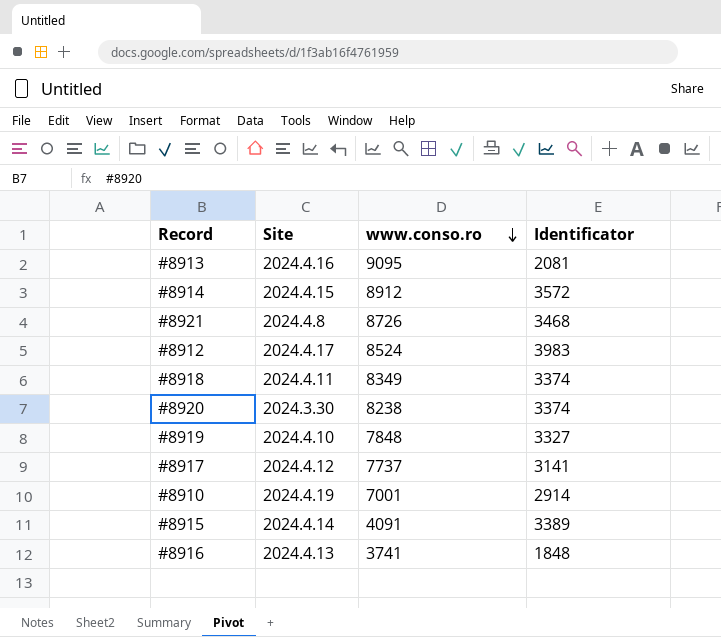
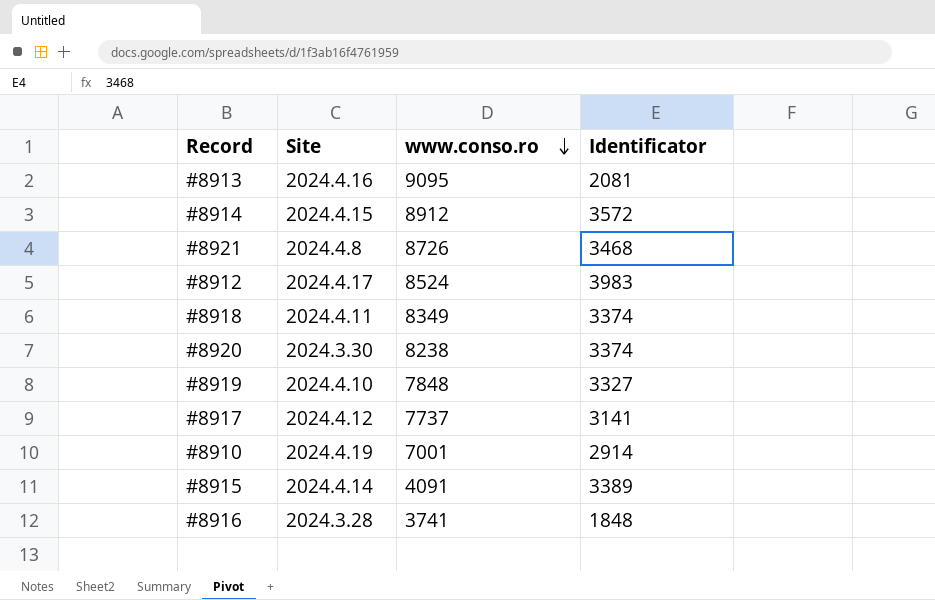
#8916 | Site: 2024.4.13 -> 2024.3.28

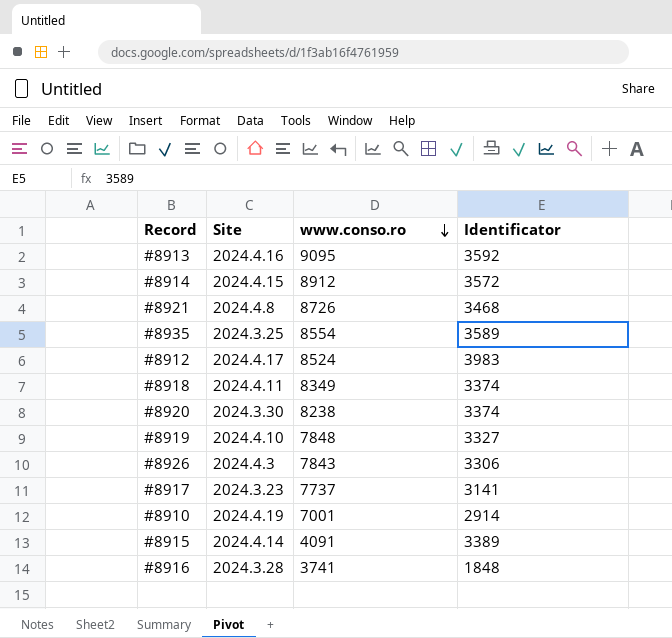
#8913 | Identificator: 2081 -> 3592
row #8935: none -> 2024.3.25 | 8554 | 3589
row #8926: none -> 2024.4.3 | 7843 | 3306
#8917 | Site: 2024.4.12 -> 2024.3.23

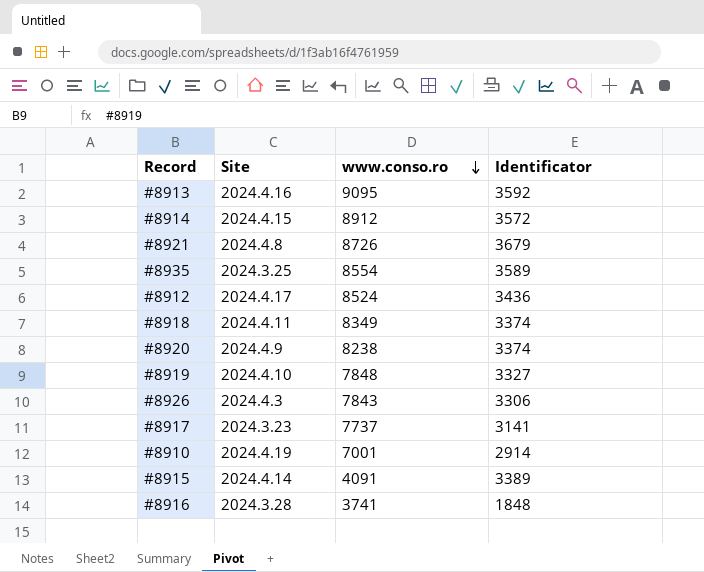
#8921 | Identificator: 3468 -> 3679
#8912 | Identificator: 3983 -> 3436
#8920 | Site: 2024.3.30 -> 2024.4.9

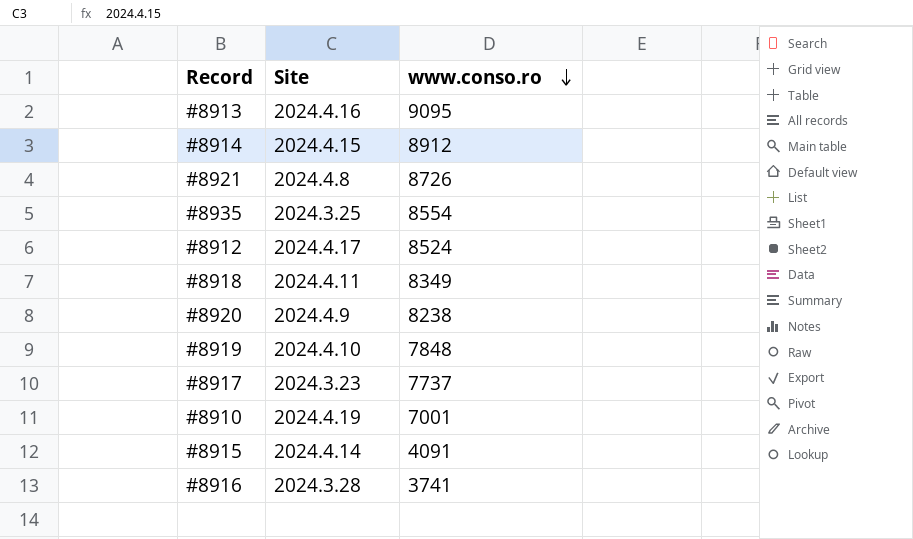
column Identificator | position: 4 -> none
row #8926: 2024.4.3 | 7843 | 3306 -> none

